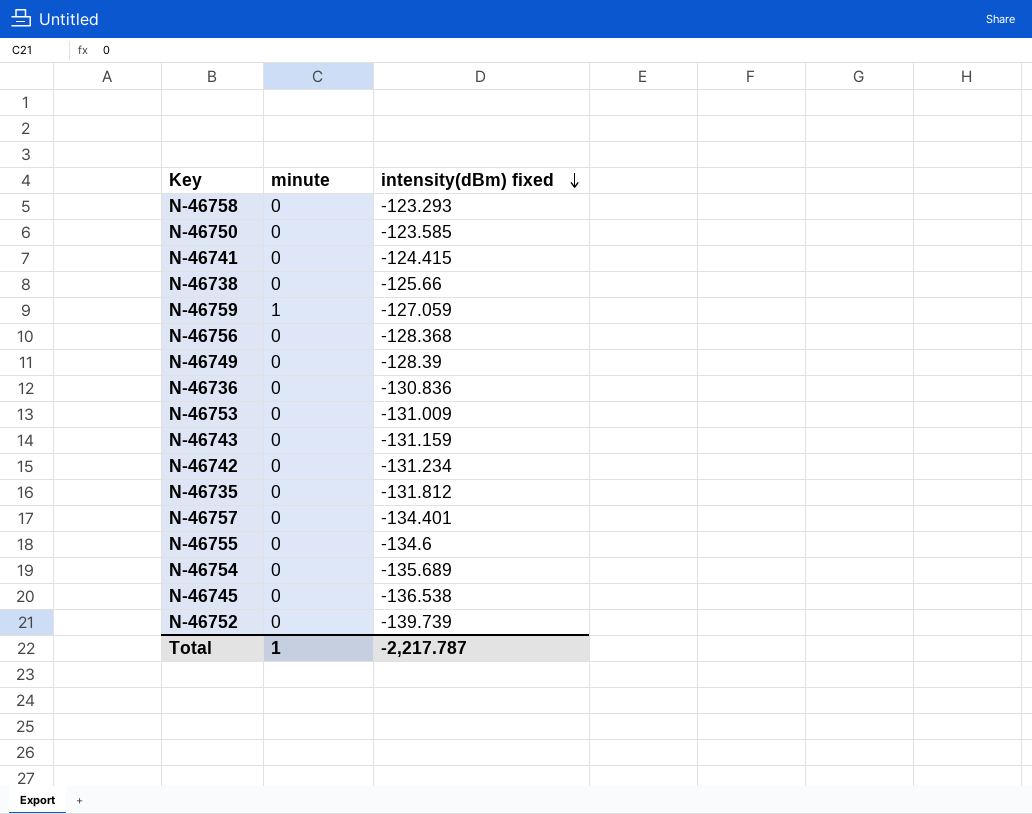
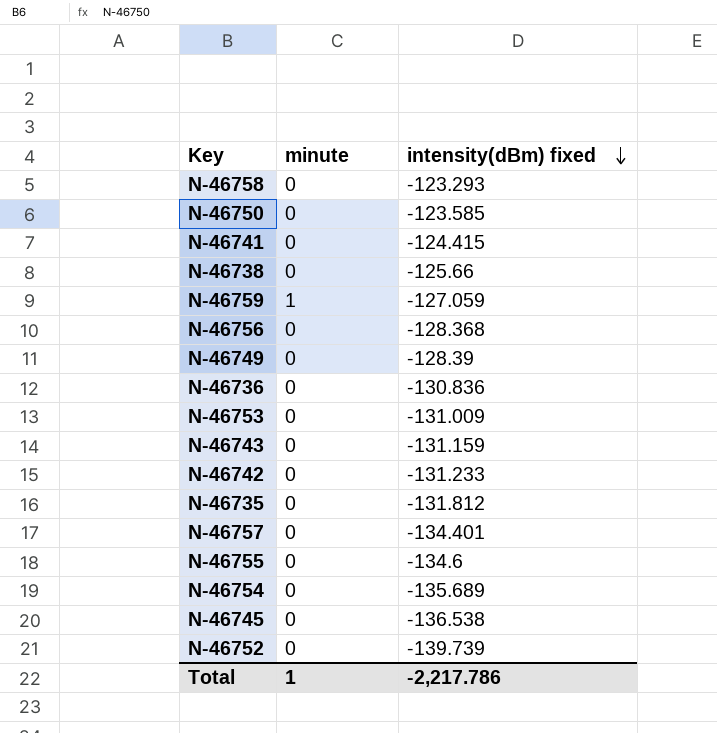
N-46742 | intensity(dBm) fixed: -131.234 -> -131.233
Total | intensity(dBm) fixed: -2,217.787 -> -2,217.786

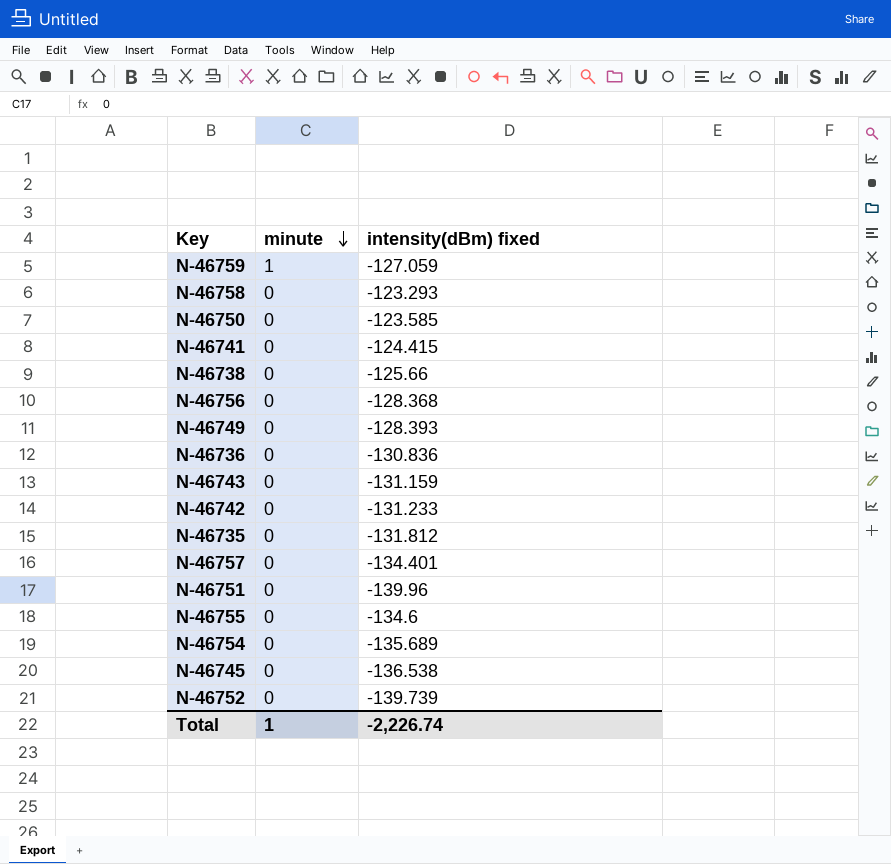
row order: intensity(dBm) fixed descending -> minute descending
row N-46753: 0 | -131.009 -> none
N-46749 | intensity(dBm) fixed: -128.39 -> -128.393
row N-46751: none -> 0 | -139.96
Total | intensity(dBm) fixed: -2,217.786 -> -2,226.74

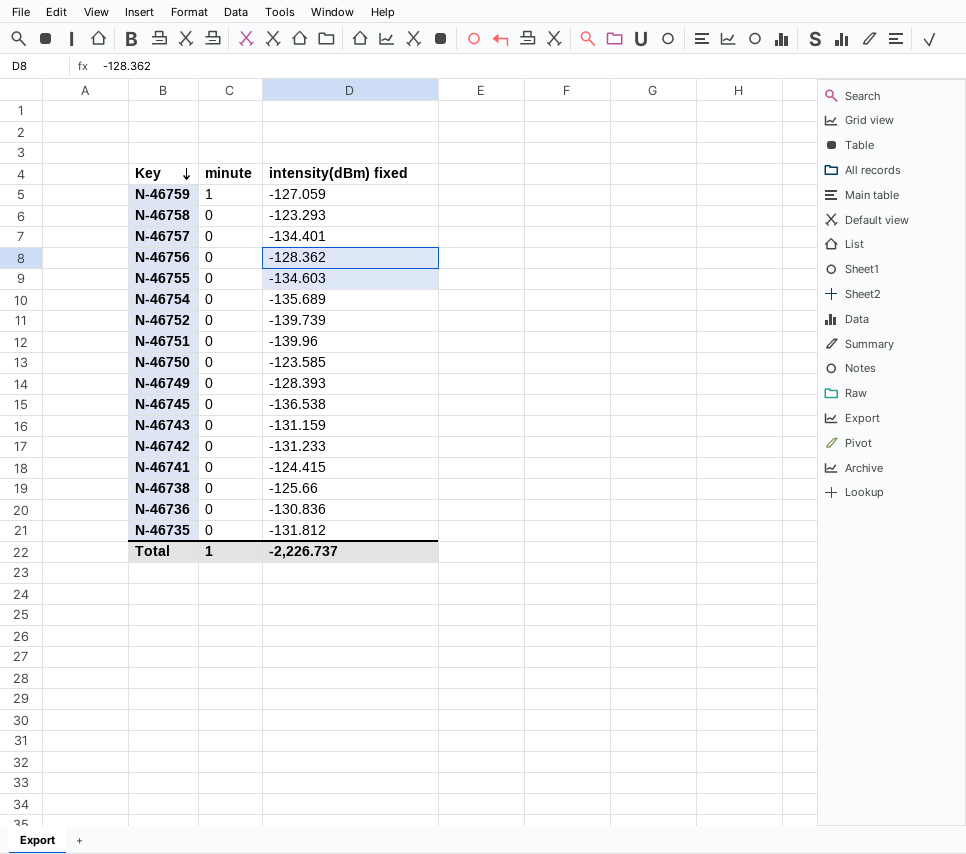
row order: minute descending -> Key descending
N-46756 | intensity(dBm) fixed: -128.368 -> -128.362
N-46755 | intensity(dBm) fixed: -134.6 -> -134.603
Total | intensity(dBm) fixed: -2,226.74 -> -2,226.737

